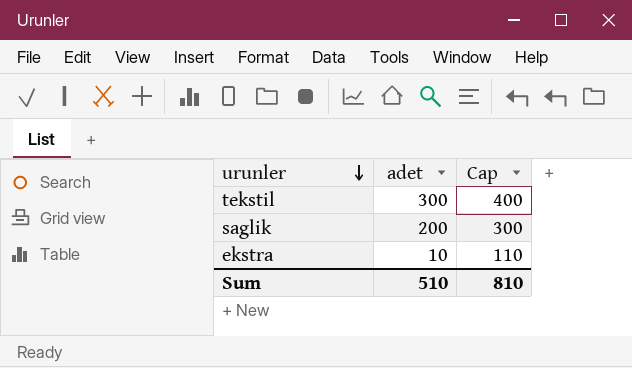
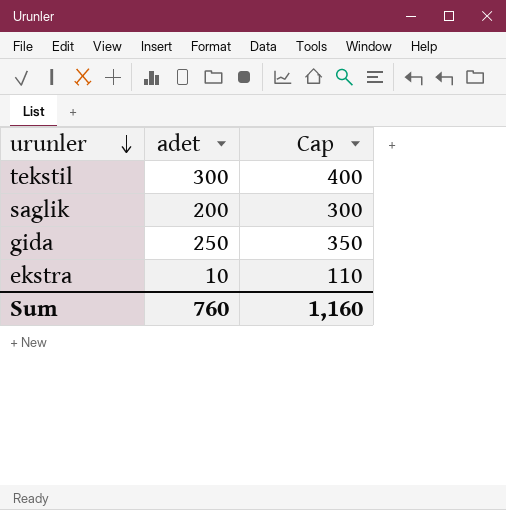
row gida: none -> 250 | 350
Sum | adet: 510 -> 760
Sum | Cap: 810 -> 1,160

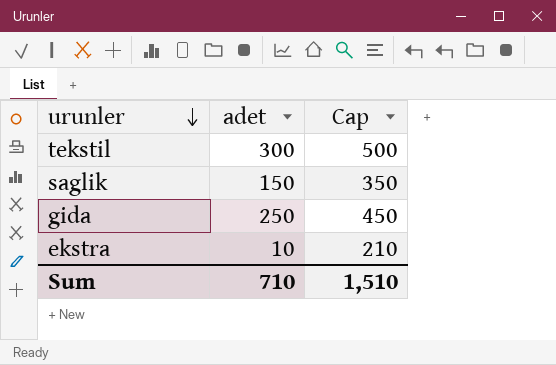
column Cap | formula: [adet] + 100 -> [adet] + 200
saglik | adet: 200 -> 150
Sum | adet: 760 -> 710
Sum | Cap: 1,160 -> 1,510

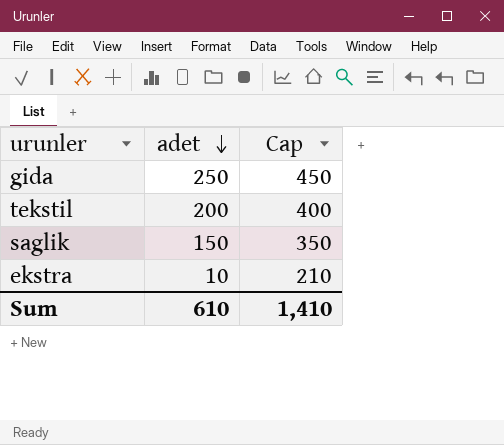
row order: urunler descending -> adet descending
tekstil | adet: 300 -> 200
tekstil | Cap: 500 -> 400
Sum | adet: 710 -> 610
Sum | Cap: 1,510 -> 1,410

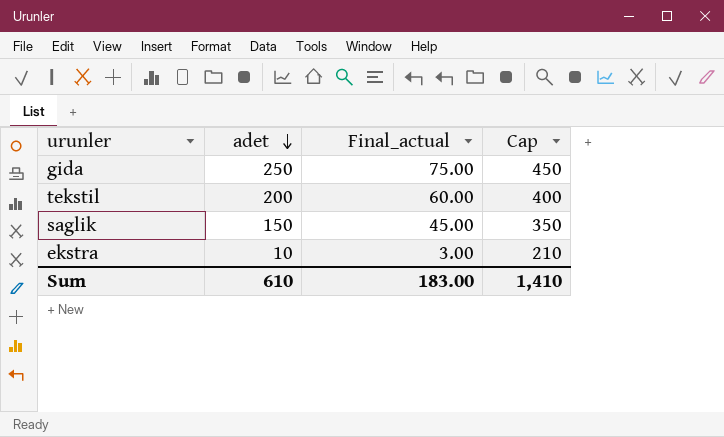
column Final_actual | formula: none -> [adet] * 0.3

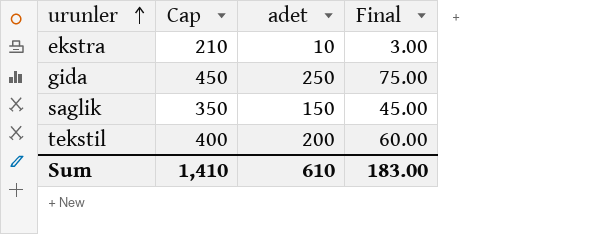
row order: adet descending -> urunler ascending
column Cap | position: 4 -> 2
column name: Final_actual -> Final

